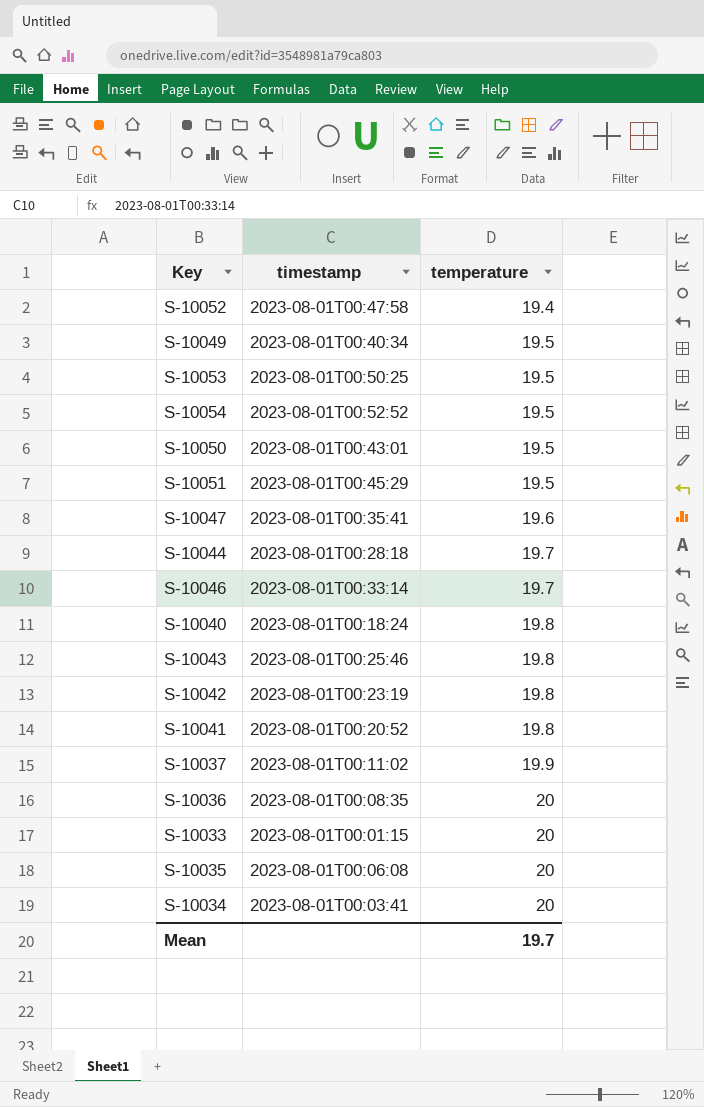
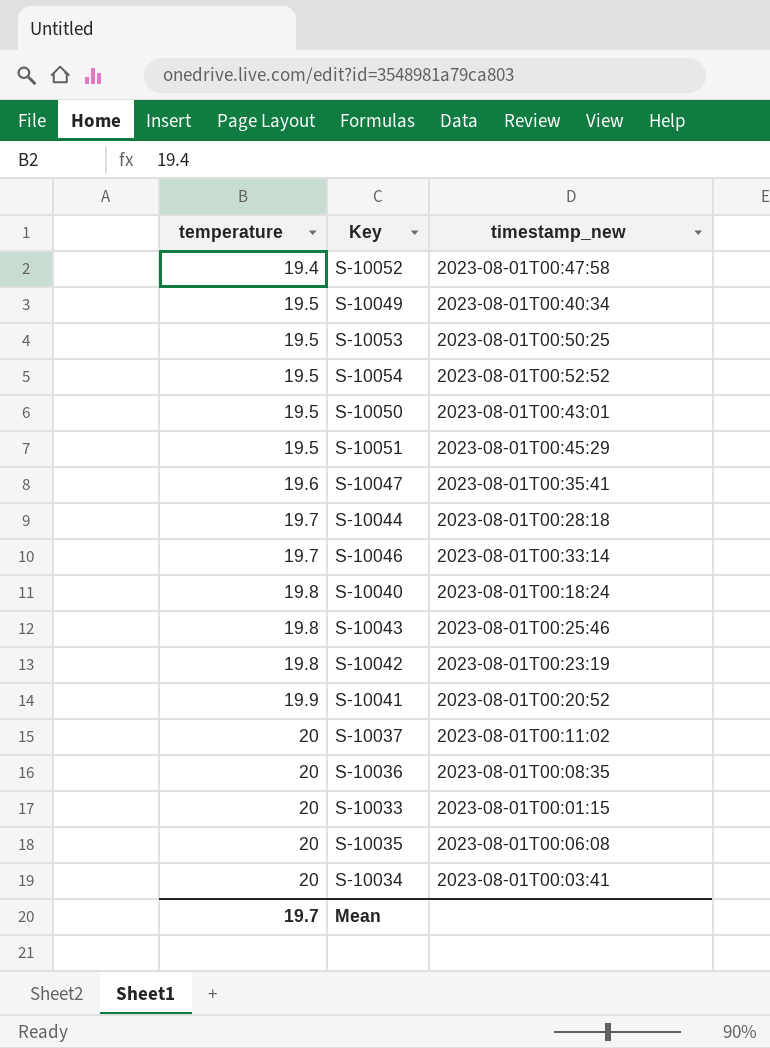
column temperature | position: 3 -> 1
column name: timestamp -> timestamp_new
S-10041 | temperature: 19.8 -> 19.9
S-10037 | temperature: 19.9 -> 20

